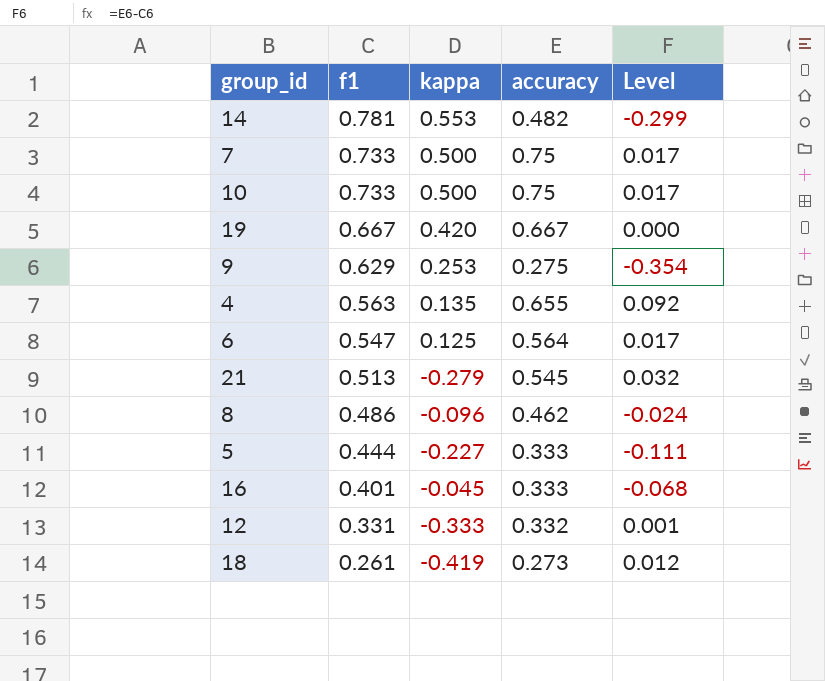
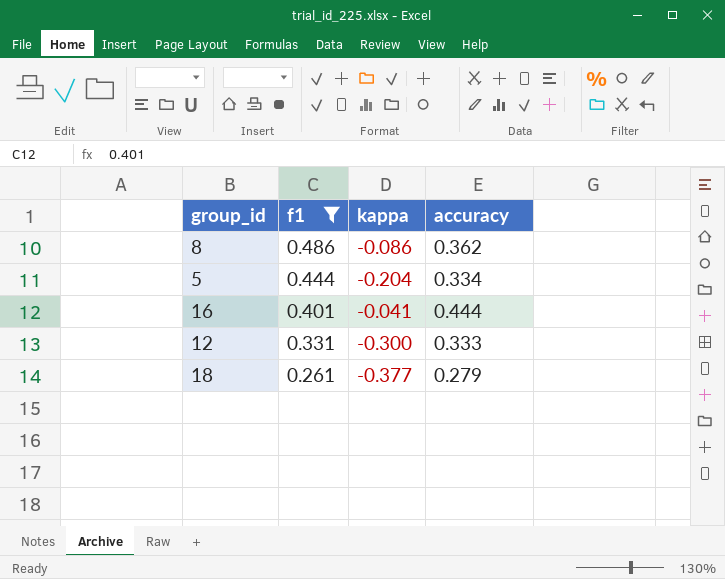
filter: none -> f1 <= 0.486
column Level | formula: [accuracy] - [f1] -> none
8 | kappa: -0.096 -> -0.086
8 | accuracy: 0.462 -> 0.362
5 | kappa: -0.227 -> -0.204
5 | accuracy: 0.333 -> 0.334
16 | kappa: -0.045 -> -0.041
16 | accuracy: 0.333 -> 0.444
12 | kappa: -0.333 -> -0.300
12 | accuracy: 0.332 -> 0.333
18 | kappa: -0.419 -> -0.377
18 | accuracy: 0.273 -> 0.279

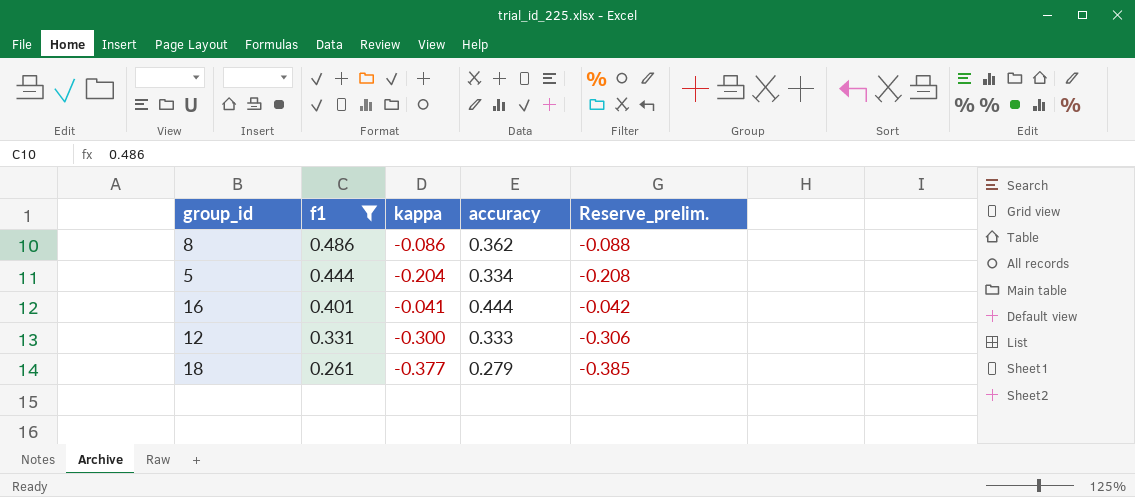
column Reserve_prelim. | formula: none -> [kappa] * 1.02

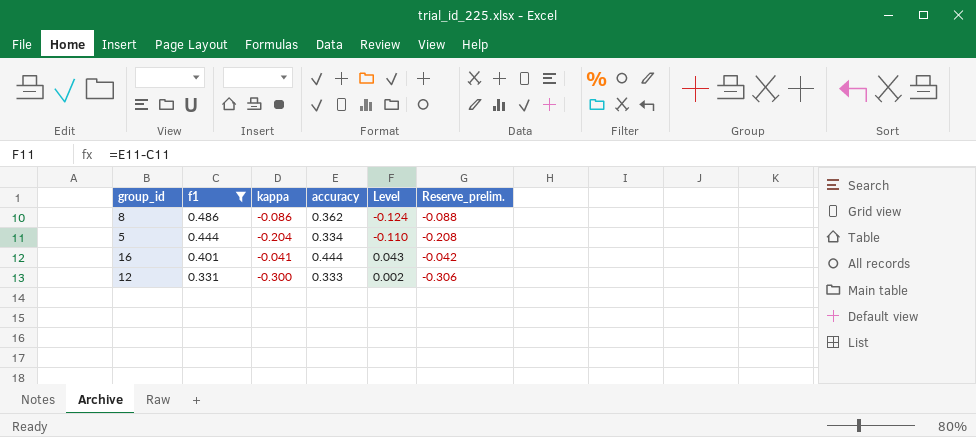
column Level | formula: none -> [accuracy] - [f1]
row 18: 0.261 | -0.377 | 0.279 | -0.385 -> none

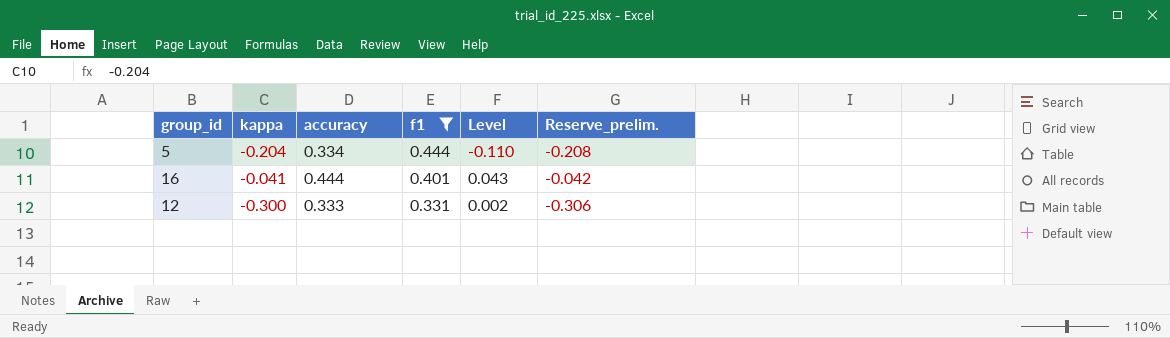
column f1 | position: 2 -> 4
row 8: 0.486 | -0.086 | 0.362 | -0.124 | -0.088 -> none

